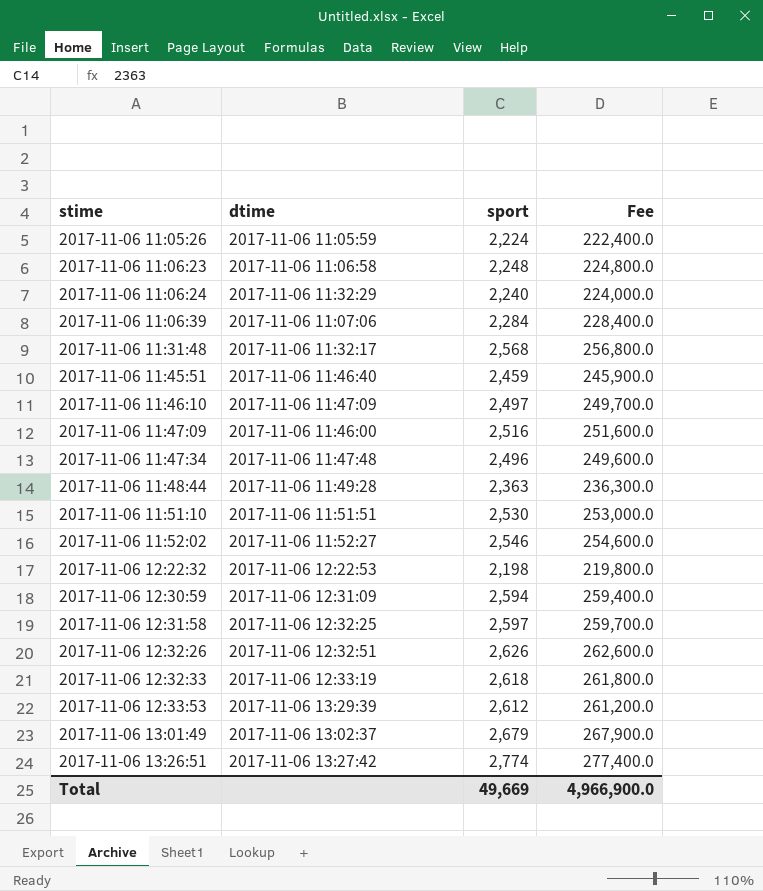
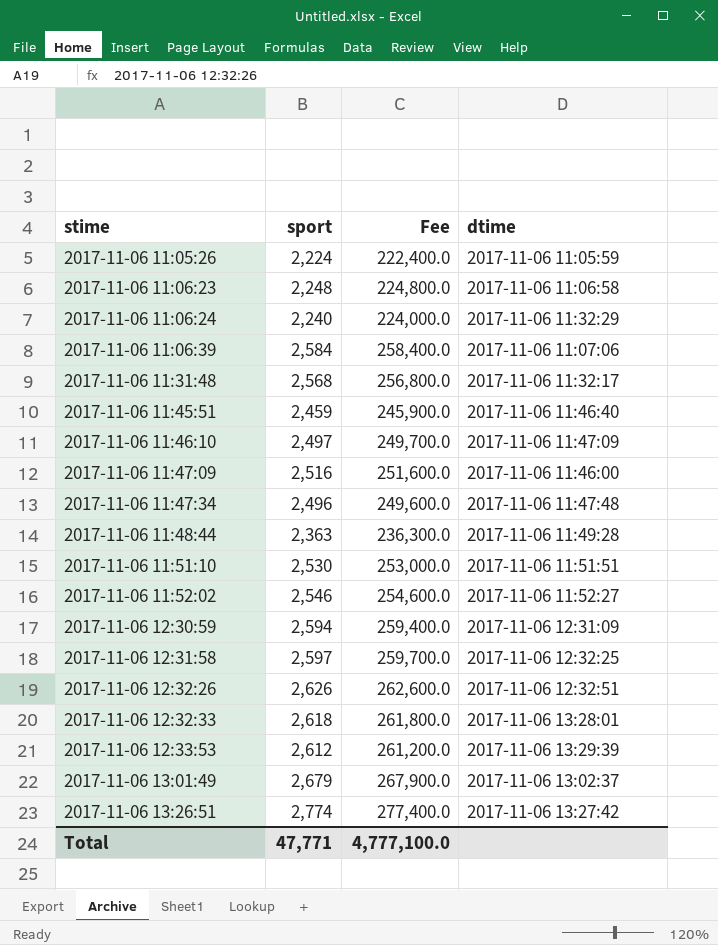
column dtime | position: 2 -> 4
row 2017-11-06 12:22:32: 2017-11-06 12:22:53 | 2,198 | 219,800.0 -> none
2017-11-06 11:06:39 | sport: 2,284 -> 2,584
2017-11-06 11:06:39 | Fee: 228,400.0 -> 258,400.0
2017-11-06 12:32:33 | dtime: 2017-11-06 12:33:19 -> 2017-11-06 13:28:01
Total | sport: 49,669 -> 47,771
Total | Fee: 4,966,900.0 -> 4,777,100.0

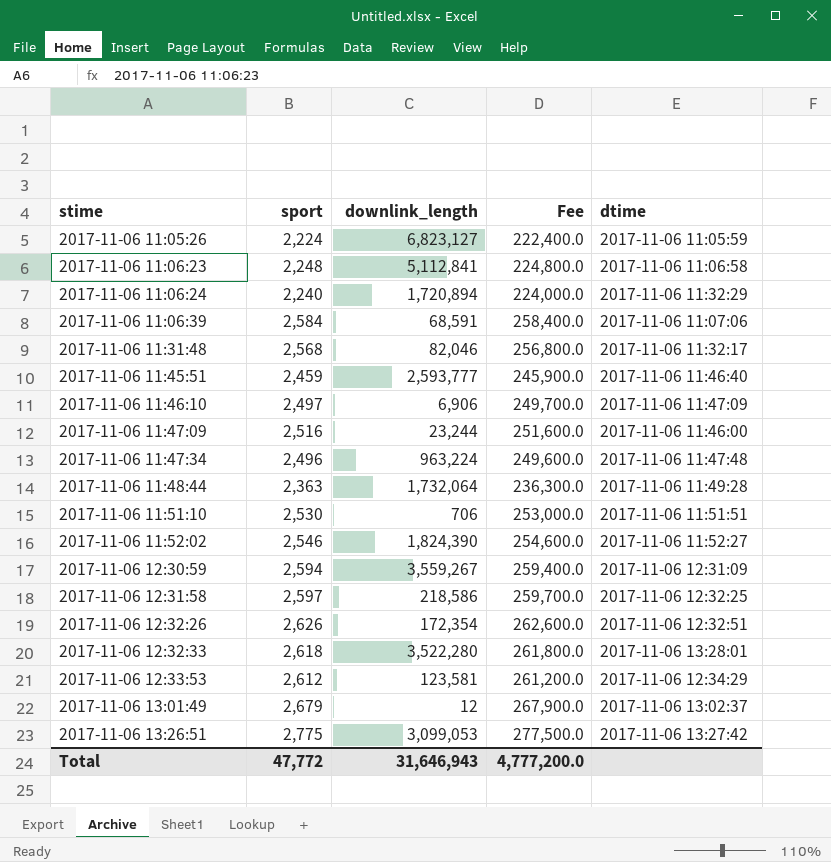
column downlink_length | position: none -> 3
2017-11-06 12:33:53 | dtime: 2017-11-06 13:29:39 -> 2017-11-06 12:34:29
2017-11-06 13:26:51 | sport: 2,774 -> 2,775
2017-11-06 13:26:51 | Fee: 277,400.0 -> 277,500.0
Total | sport: 47,771 -> 47,772
Total | Fee: 4,777,100.0 -> 4,777,200.0

